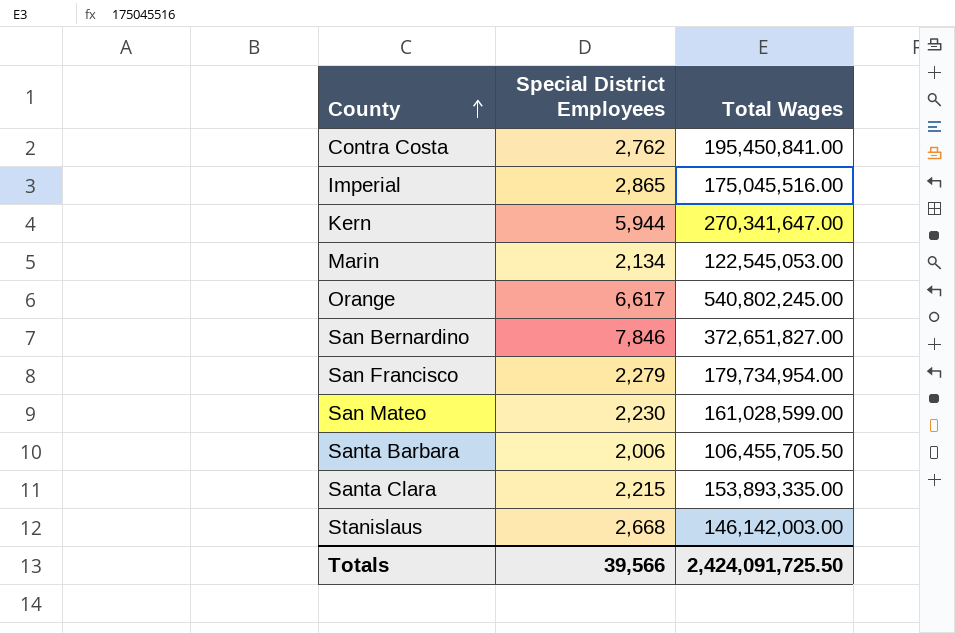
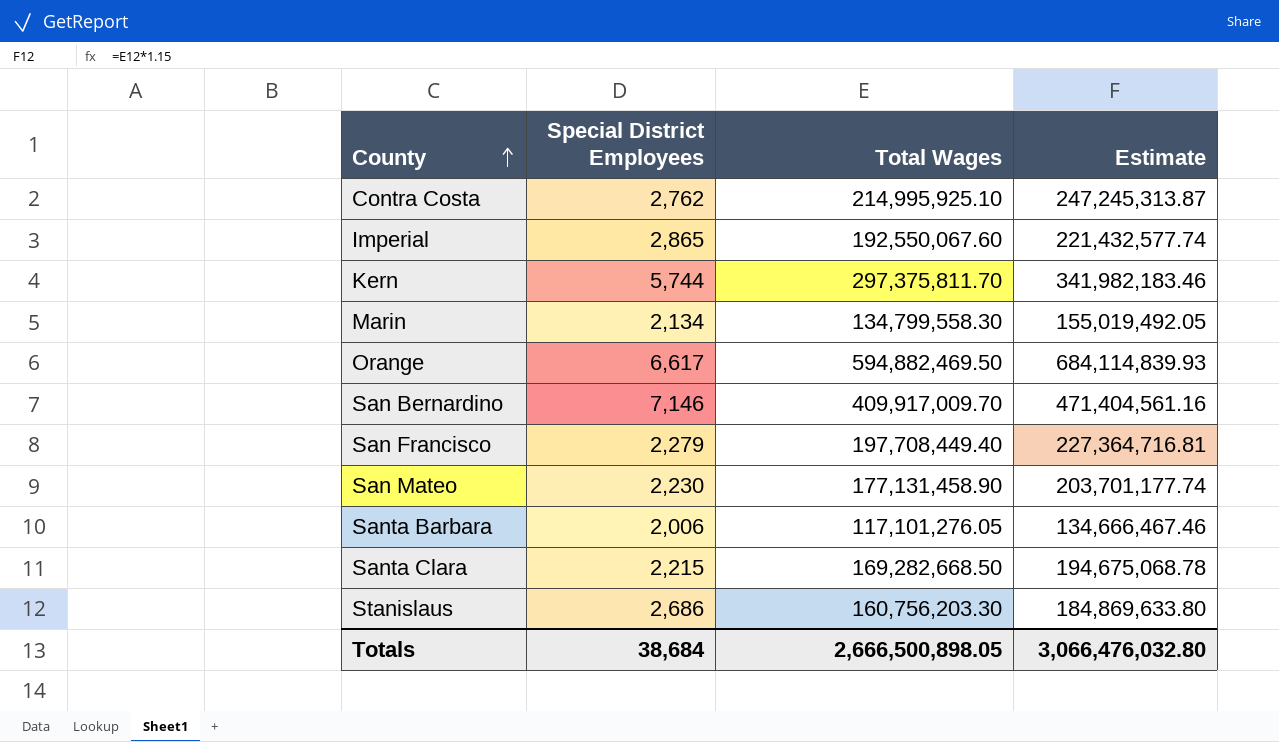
column Estimate | formula: none -> [Total Wages] * 1.15
Contra Costa | Total Wages: 195,450,841.00 -> 214,995,925.10
Imperial | Total Wages: 175,045,516.00 -> 192,550,067.60
Kern | Special District Employees: 5,944 -> 5,744
Kern | Total Wages: 270,341,647.00 -> 297,375,811.70
Marin | Total Wages: 122,545,053.00 -> 134,799,558.30
Orange | Total Wages: 540,802,245.00 -> 594,882,469.50
San Bernardino | Special District Employees: 7,846 -> 7,146
San Bernardino | Total Wages: 372,651,827.00 -> 409,917,009.70
San Francisco | Total Wages: 179,734,954.00 -> 197,708,449.40
San Mateo | Total Wages: 161,028,599.00 -> 177,131,458.90
Santa Barbara | Total Wages: 106,455,705.50 -> 117,101,276.05
Santa Clara | Total Wages: 153,893,335.00 -> 169,282,668.50
Stanislaus | Special District Employees: 2,668 -> 2,686
Stanislaus | Total Wages: 146,142,003.00 -> 160,756,203.30
Totals | Special District Employees: 39,566 -> 38,684
Totals | Total Wages: 2,424,091,725.50 -> 2,666,500,898.05

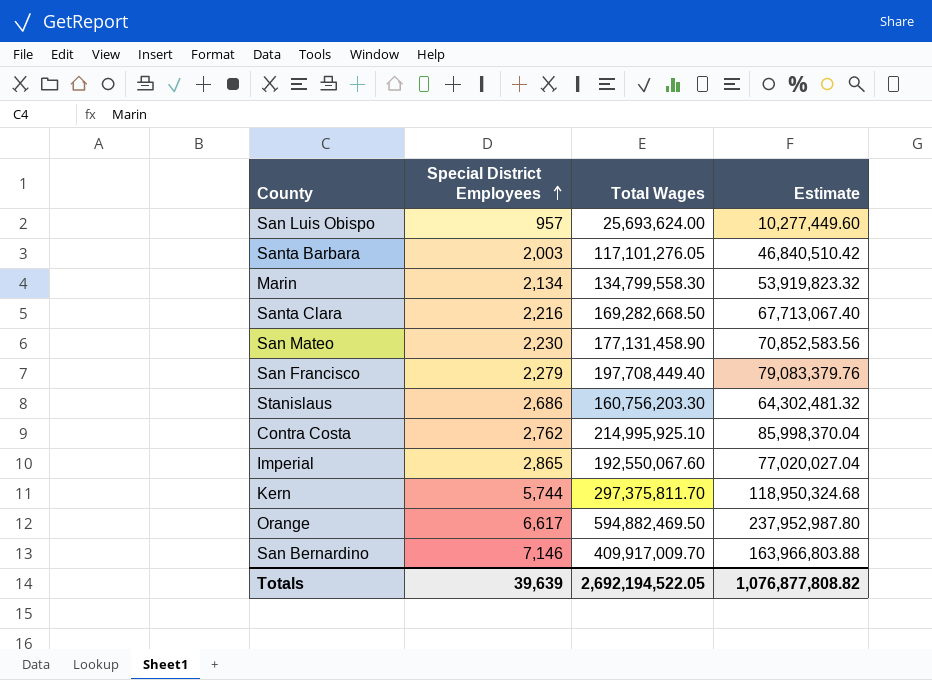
row order: County ascending -> Special District Employees ascending
column Estimate | formula: [Total Wages] * 1.15 -> [Total Wages] * 0.4
row San Luis Obispo: none -> 957 | 25,693,624.00 | 10,277,449.60
Santa Barbara | Special District Employees: 2,006 -> 2,003
Santa Clara | Special District Employees: 2,215 -> 2,216
Totals | Special District Employees: 38,684 -> 39,639
Totals | Total Wages: 2,666,500,898.05 -> 2,692,194,522.05
Totals | Estimate: 3,066,476,032.80 -> 1,076,877,808.82

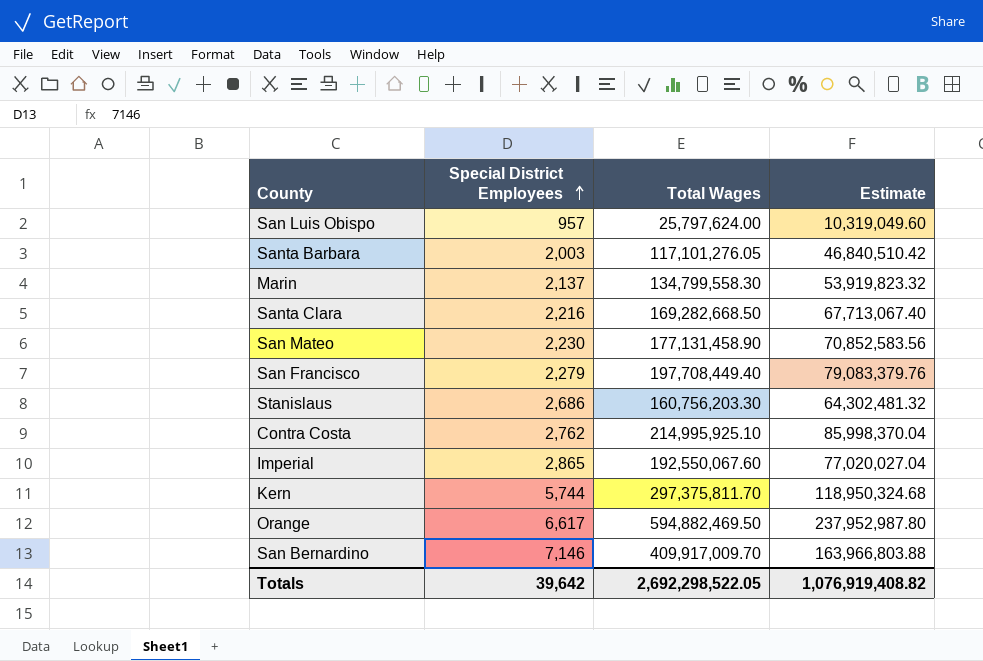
San Luis Obispo | Total Wages: 25,693,624.00 -> 25,797,624.00
San Luis Obispo | Estimate: 10,277,449.60 -> 10,319,049.60
Marin | Special District Employees: 2,134 -> 2,137
Totals | Special District Employees: 39,639 -> 39,642
Totals | Total Wages: 2,692,194,522.05 -> 2,692,298,522.05
Totals | Estimate: 1,076,877,808.82 -> 1,076,919,408.82

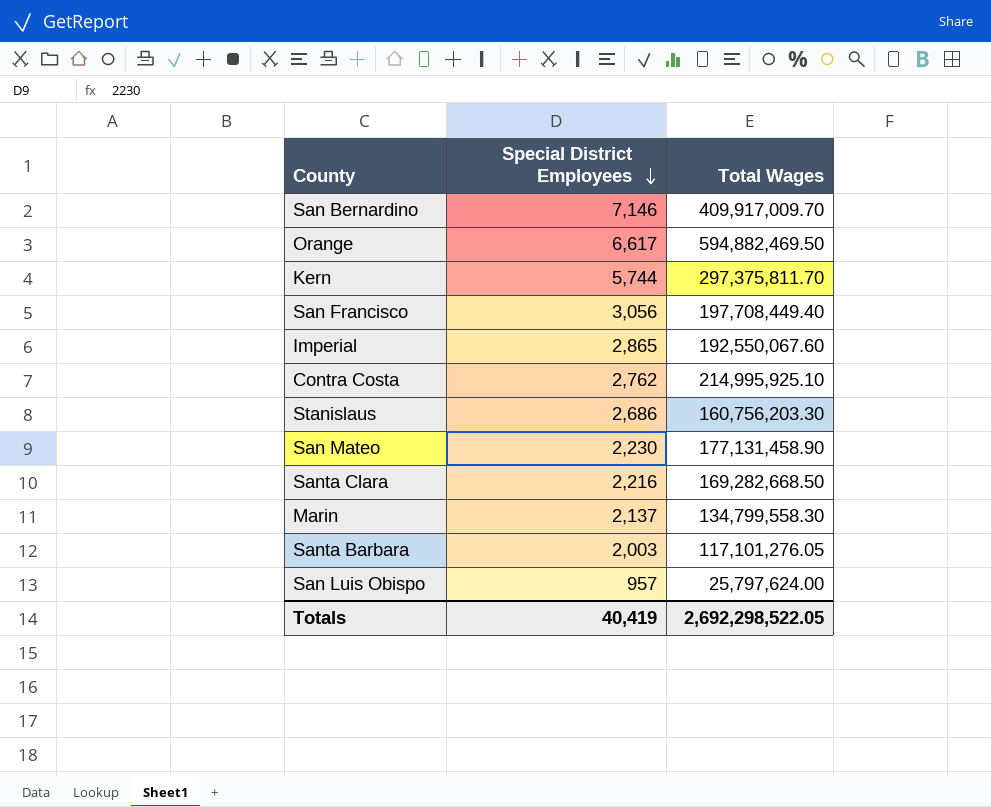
row order: Special District Employees ascending -> Special District Employees descending
column Estimate | formula: [Total Wages] * 0.4 -> none
San Francisco | Special District Employees: 2,279 -> 3,056
Totals | Special District Employees: 39,642 -> 40,419

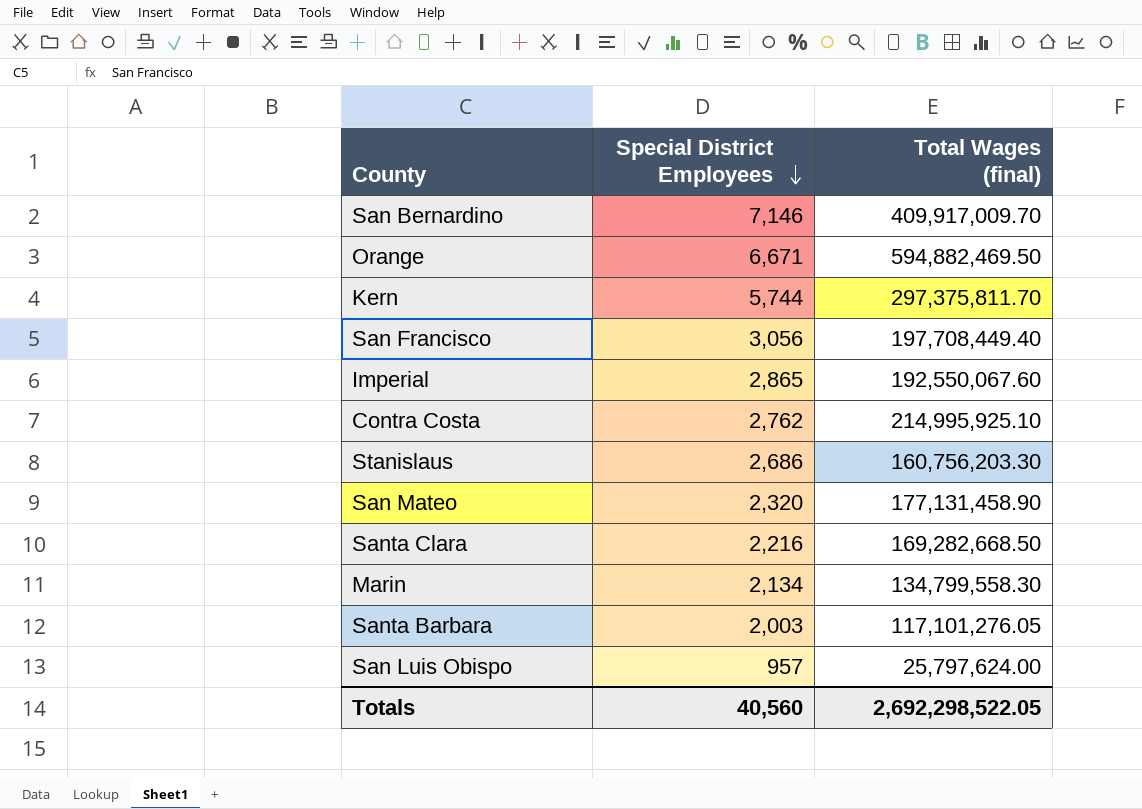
column name: Total Wages -> Total Wages (final)
Orange | Special District Employees: 6,617 -> 6,671
San Mateo | Special District Employees: 2,230 -> 2,320
Marin | Special District Employees: 2,137 -> 2,134
Totals | Special District Employees: 40,419 -> 40,560

